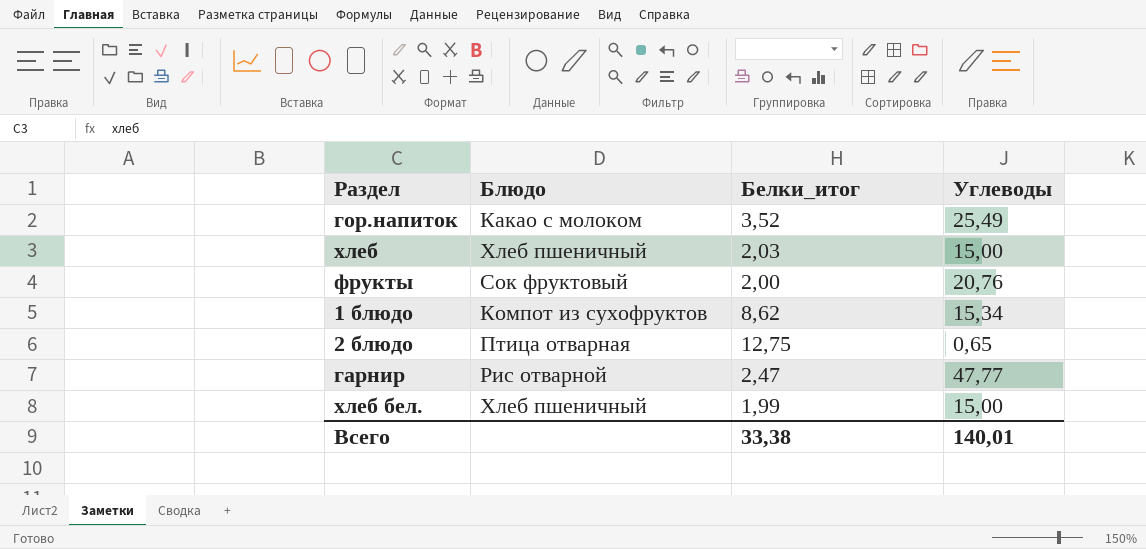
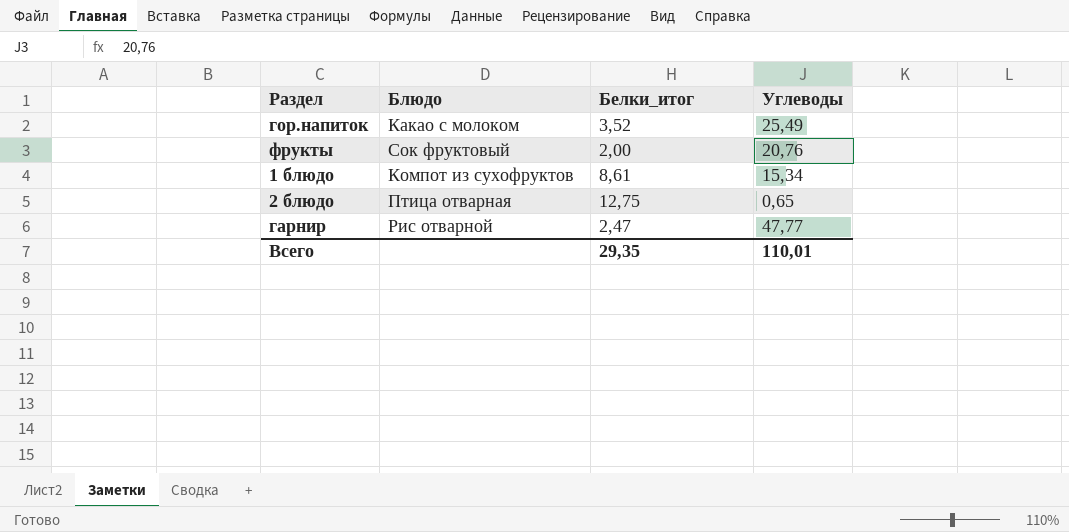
row хлеб: Хлеб пшеничный | 2,03 | 15,00 -> none
row хлеб бел.: Хлеб пшеничный | 1,99 | 15,00 -> none
1 блюдо | Белки_итог: 8,62 -> 8,61
Всего | Белки_итог: 33,38 -> 29,35
Всего | Углеводы: 140,01 -> 110,01

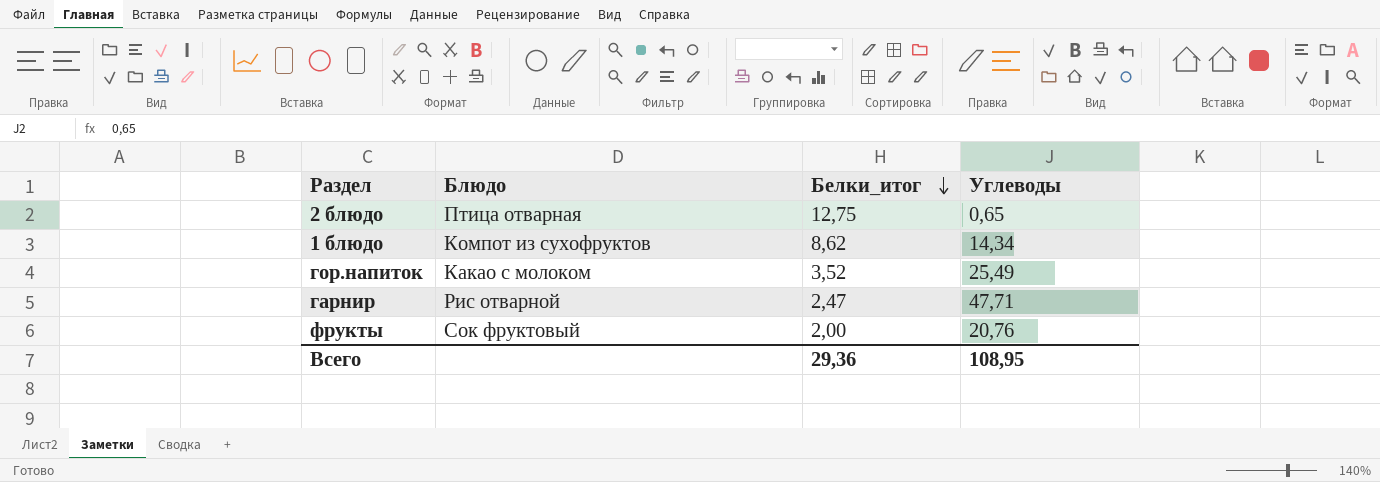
row order: none -> Белки_итог descending
1 блюдо | Белки_итог: 8,61 -> 8,62
1 блюдо | Углеводы: 15,34 -> 14,34
гарнир | Углеводы: 47,77 -> 47,71
Всего | Белки_итог: 29,35 -> 29,36
Всего | Углеводы: 110,01 -> 108,95

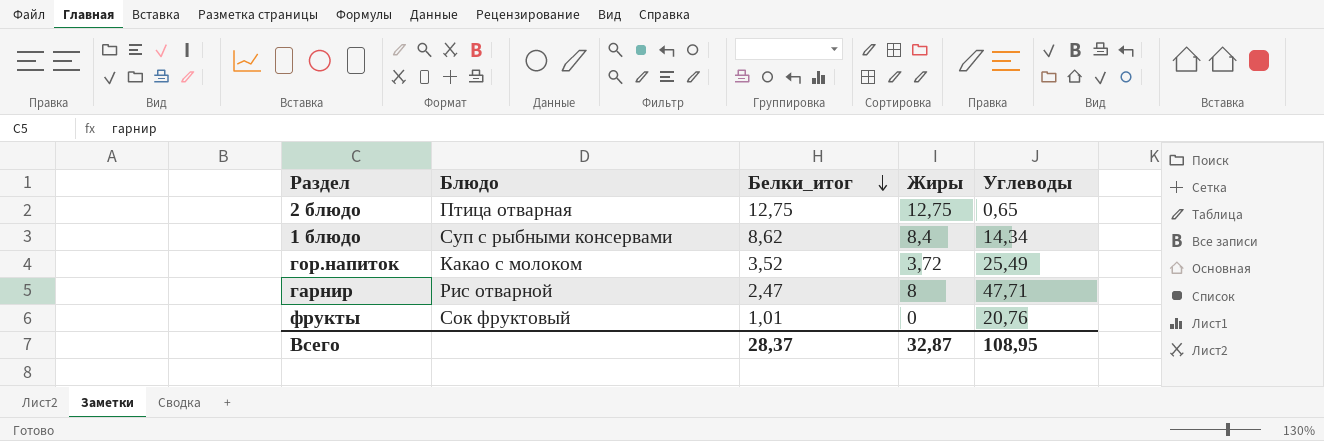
column Жиры | position: none -> 4
1 блюдо | Блюдо: Компот из сухофруктов -> Суп с рыбными консервами
фрукты | Белки_итог: 2,00 -> 1,01
Всего | Белки_итог: 29,36 -> 28,37

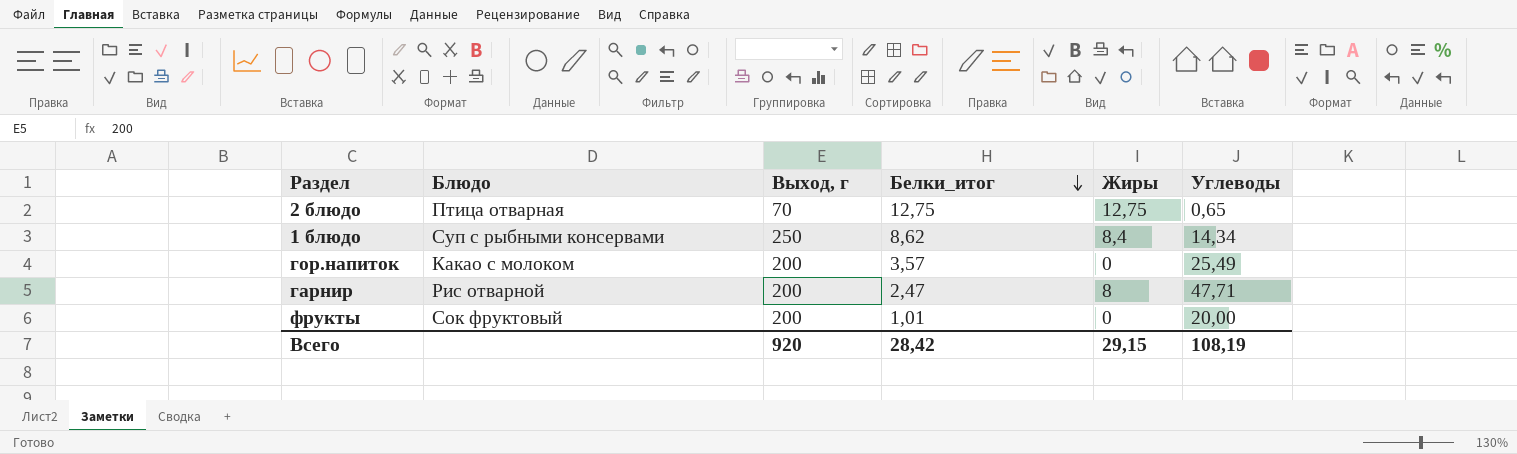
column Выход, г | position: none -> 3
гор.напиток | Белки_итог: 3,52 -> 3,57
гор.напиток | Жиры: 3,72 -> 0
фрукты | Углеводы: 20,76 -> 20,00
Всего | Белки_итог: 28,37 -> 28,42
Всего | Жиры: 32,87 -> 29,15
Всего | Углеводы: 108,95 -> 108,19

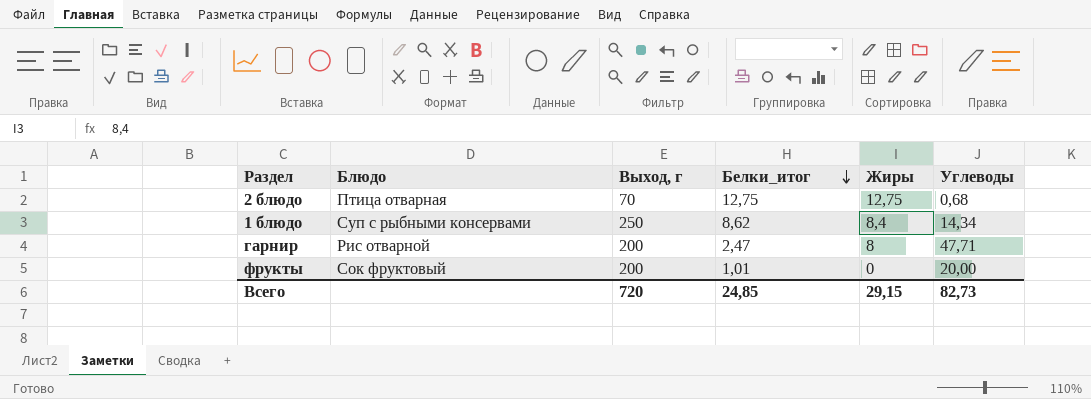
row гор.напиток: Какао с молоком | 200 | 3,57 | 0 | 25,49 -> none
2 блюдо | Углеводы: 0,65 -> 0,68
Всего | Выход, г: 920 -> 720
Всего | Белки_итог: 28,42 -> 24,85
Всего | Углеводы: 108,19 -> 82,73

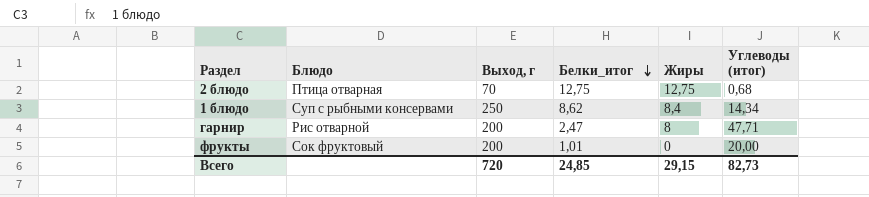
column name: Углеводы -> Углеводы (итог)

